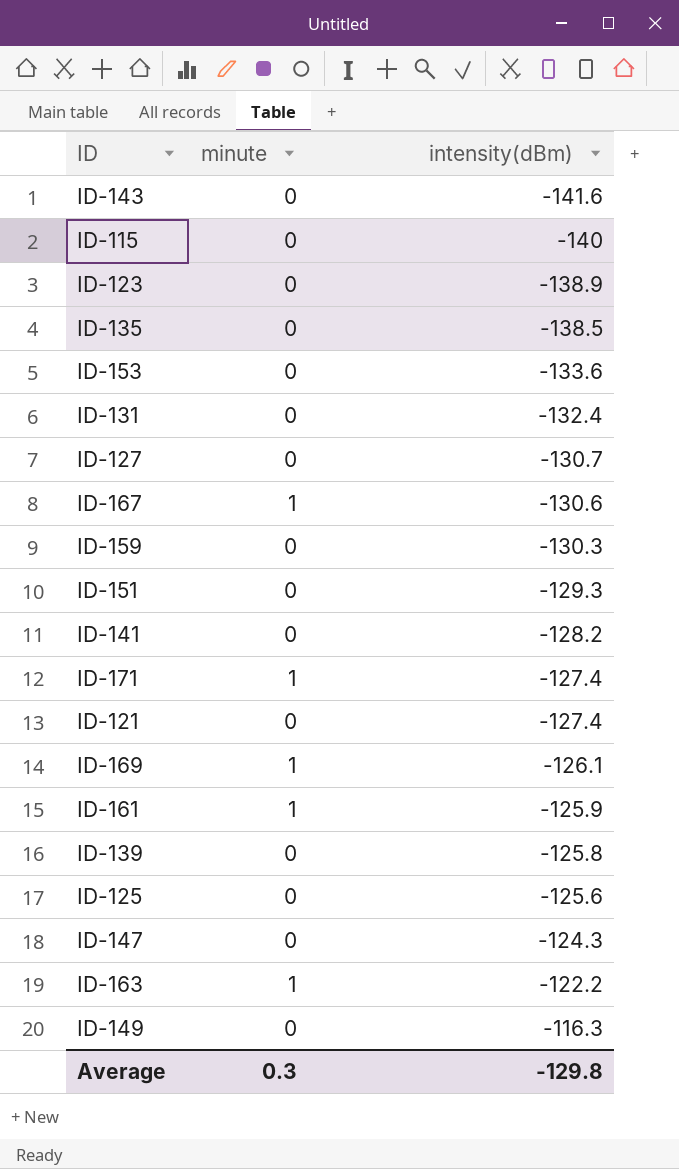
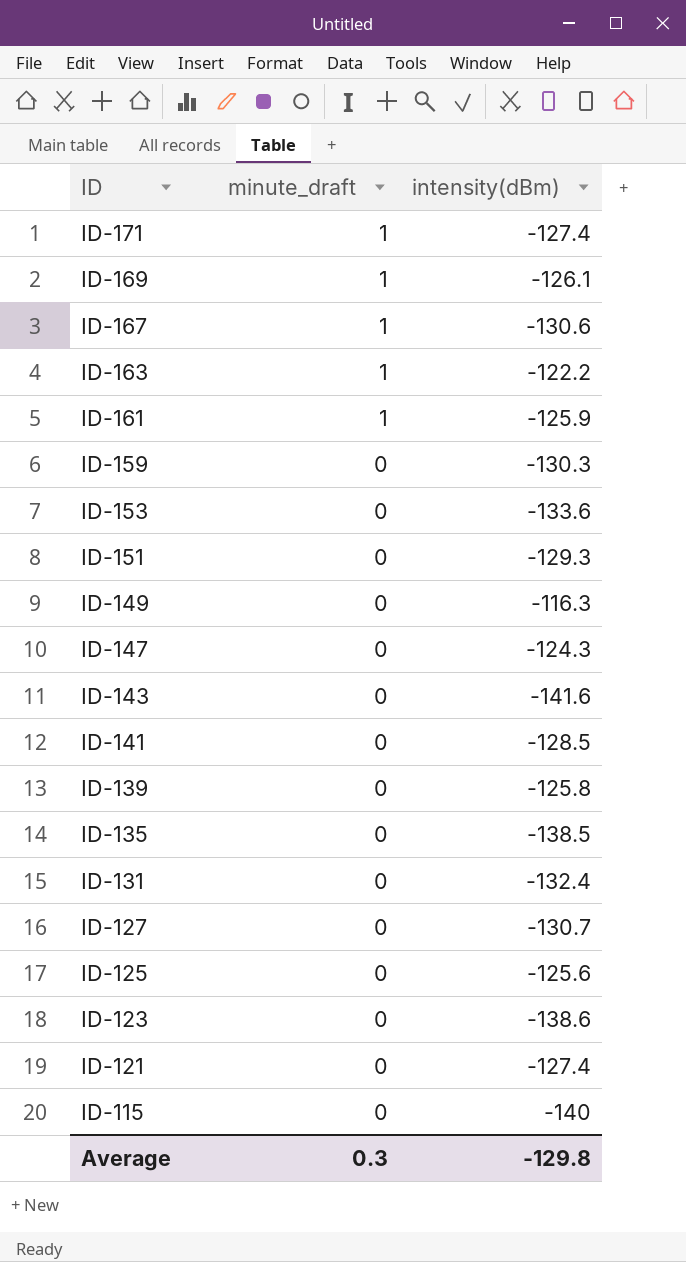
row order: intensity(dBm) ascending -> ID descending
column name: minute -> minute_draft
ID-141 | intensity(dBm): -128.2 -> -128.5
ID-123 | intensity(dBm): -138.9 -> -138.6

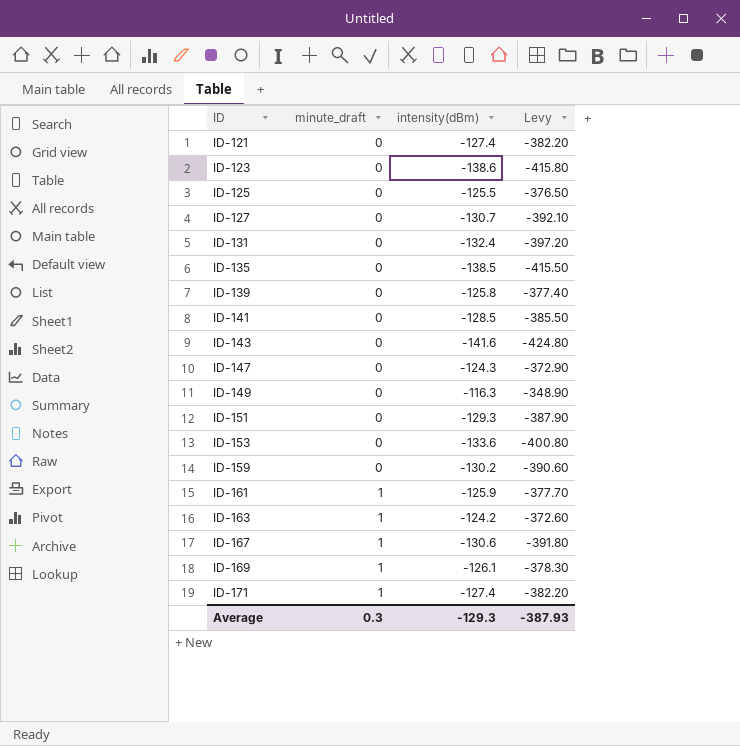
row order: ID descending -> ID ascending
column Levy | formula: none -> [intensity(dBm)] * 3
row ID-115: 0 | -140 -> none
ID-125 | intensity(dBm): -125.6 -> -125.5
ID-159 | intensity(dBm): -130.3 -> -130.2
ID-163 | intensity(dBm): -122.2 -> -124.2
Average | intensity(dBm): -129.8 -> -129.3

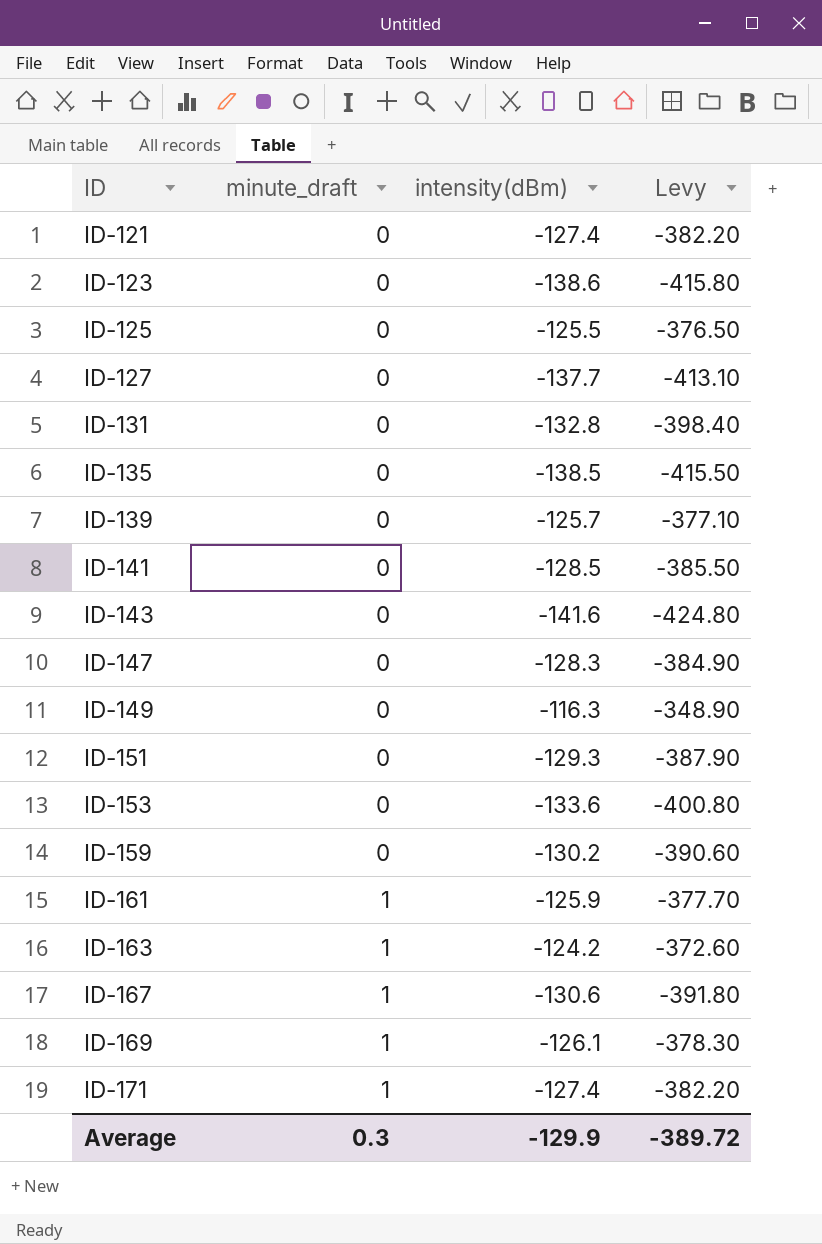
ID-127 | intensity(dBm): -130.7 -> -137.7
ID-127 | Levy: -392.10 -> -413.10
ID-131 | intensity(dBm): -132.4 -> -132.8
ID-131 | Levy: -397.20 -> -398.40
ID-139 | intensity(dBm): -125.8 -> -125.7
ID-139 | Levy: -377.40 -> -377.10
ID-147 | intensity(dBm): -124.3 -> -128.3
ID-147 | Levy: -372.90 -> -384.90
Average | intensity(dBm): -129.3 -> -129.9
Average | Levy: -387.93 -> -389.72

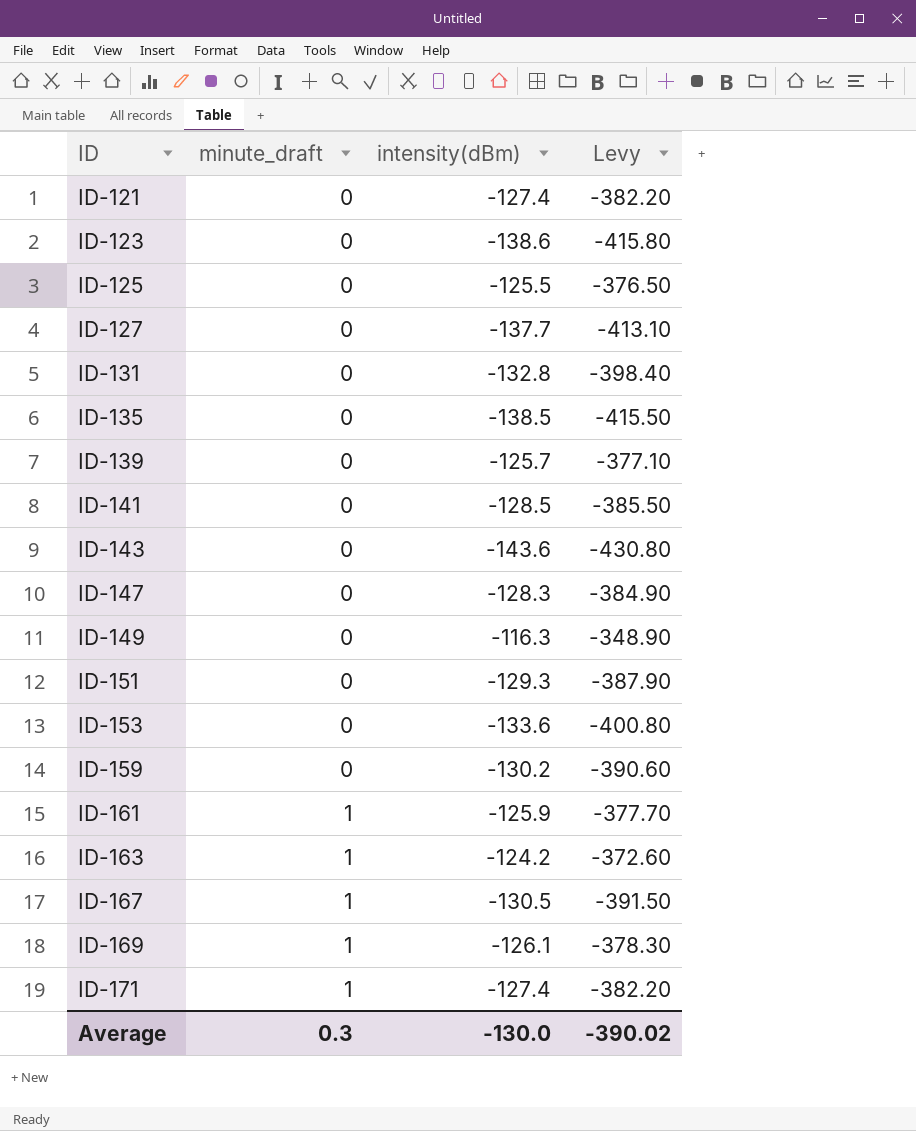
ID-143 | intensity(dBm): -141.6 -> -143.6
ID-143 | Levy: -424.80 -> -430.80
ID-167 | intensity(dBm): -130.6 -> -130.5
ID-167 | Levy: -391.80 -> -391.50
Average | intensity(dBm): -129.9 -> -130.0
Average | Levy: -389.72 -> -390.02

